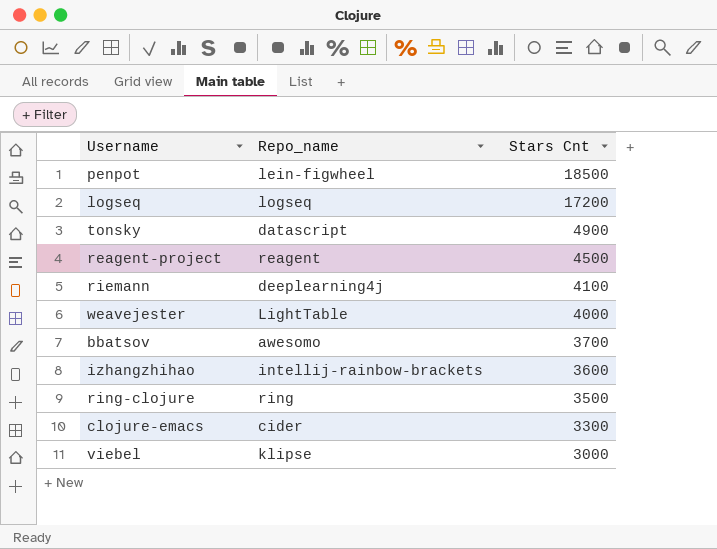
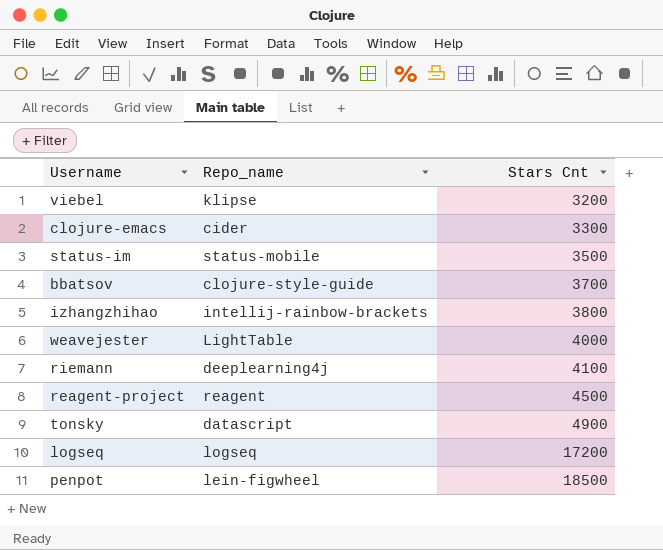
row order: Stars Cnt descending -> Stars Cnt ascending
row ring-clojure: ring | 3500 -> none
viebel | Stars Cnt: 3000 -> 3200
row status-im: none -> status-mobile | 3500
bbatsov | Repo_name: awesomo -> clojure-style-guide
izhangzhihao | Stars Cnt: 3600 -> 3800

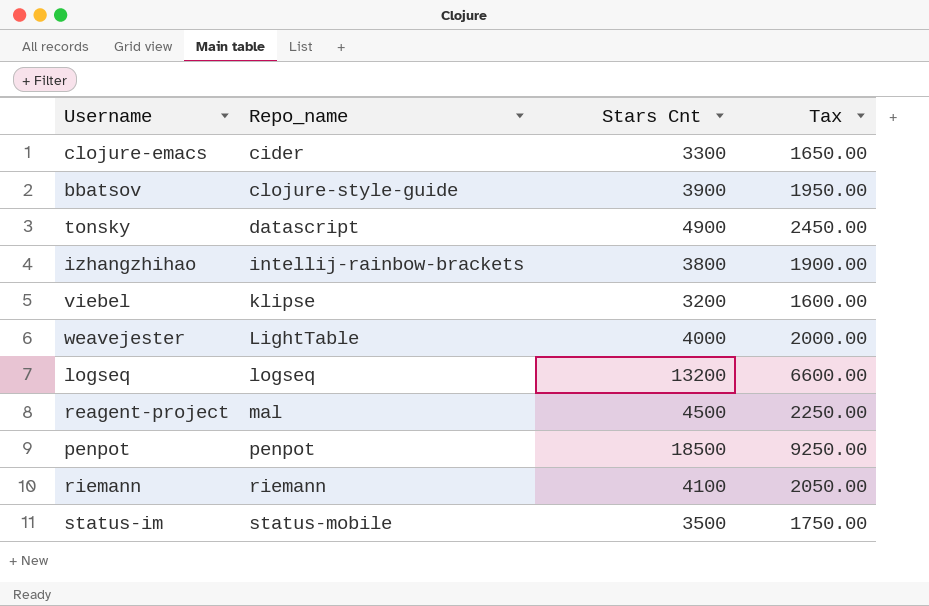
row order: Stars Cnt ascending -> Repo_name ascending
column Tax | formula: none -> [Stars Cnt] * 0.5
bbatsov | Stars Cnt: 3700 -> 3900
logseq | Stars Cnt: 17200 -> 13200
reagent-project | Repo_name: reagent -> mal
penpot | Repo_name: lein-figwheel -> penpot
riemann | Repo_name: deeplearning4j -> riemann

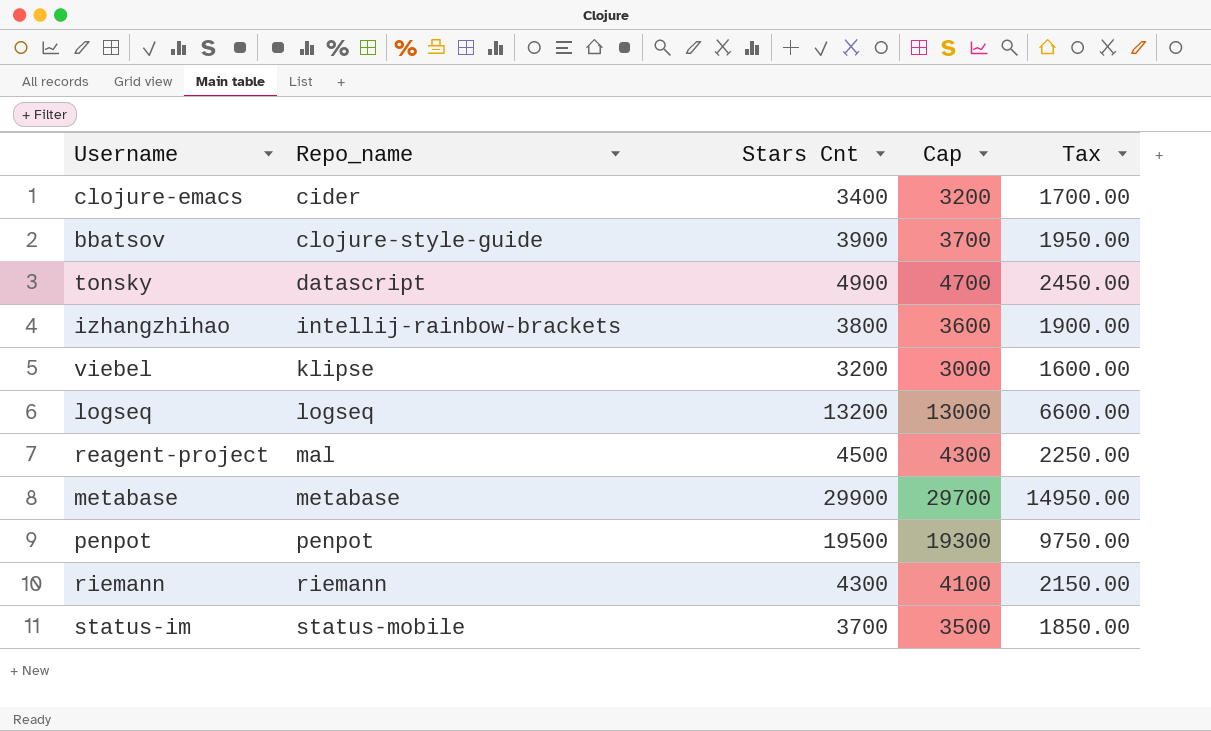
column Cap | formula: none -> [Stars Cnt] - 200
row weavejester: LightTable | 4000 | 2000.00 -> none
clojure-emacs | Stars Cnt: 3300 -> 3400
clojure-emacs | Tax: 1650.00 -> 1700.00
row metabase: none -> metabase | 29900 | 29700 | 14950.00
penpot | Stars Cnt: 18500 -> 19500
penpot | Tax: 9250.00 -> 9750.00
riemann | Stars Cnt: 4100 -> 4300
riemann | Tax: 2050.00 -> 2150.00
status-im | Stars Cnt: 3500 -> 3700
status-im | Tax: 1750.00 -> 1850.00

